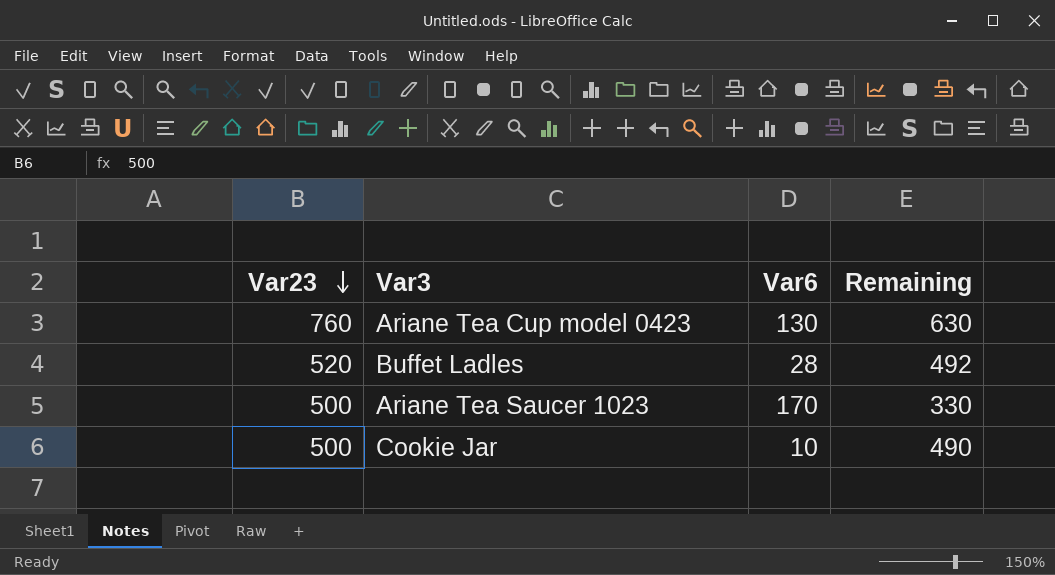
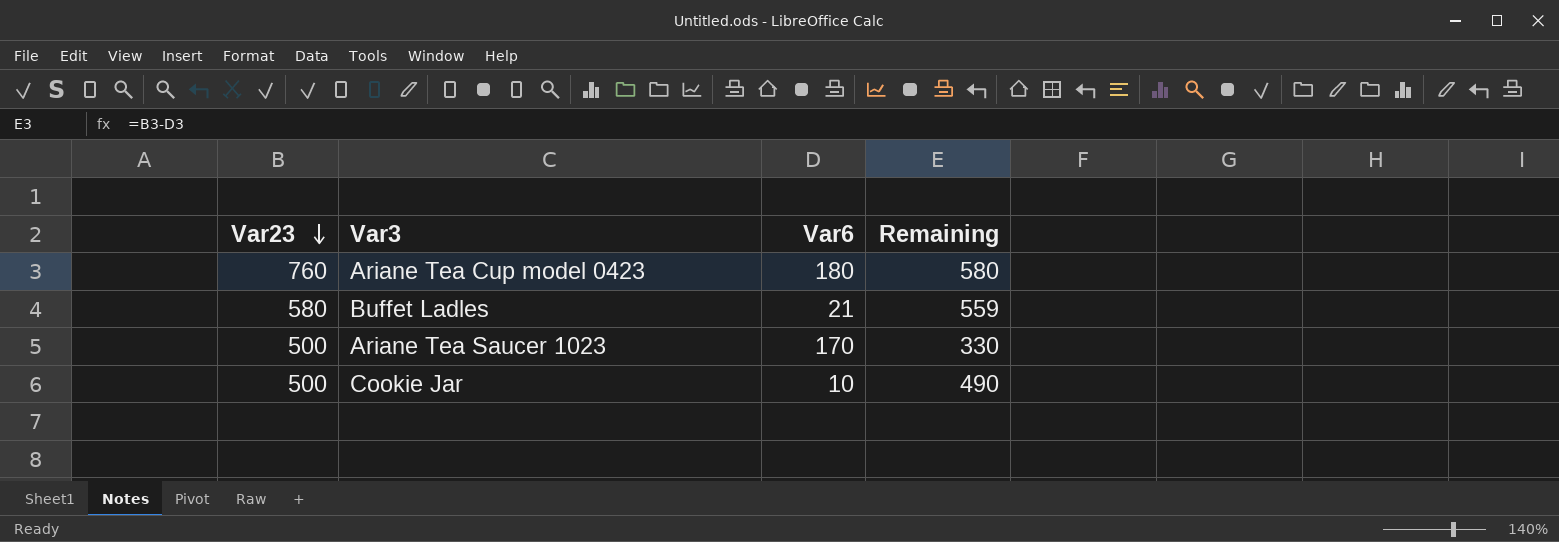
Ariane Tea Cup model 0423 | Var6: 130 -> 180
Ariane Tea Cup model 0423 | Remaining: 630 -> 580
Buffet Ladles | Var23: 520 -> 580
Buffet Ladles | Var6: 28 -> 21
Buffet Ladles | Remaining: 492 -> 559

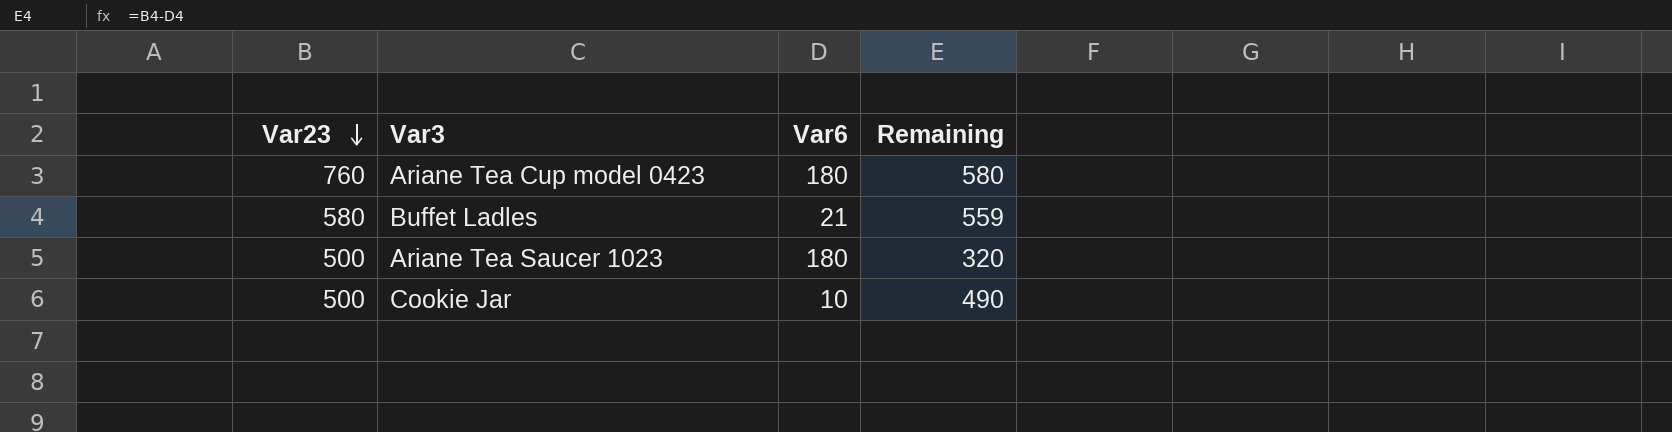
Ariane Tea Saucer 1023 | Var6: 170 -> 180
Ariane Tea Saucer 1023 | Remaining: 330 -> 320

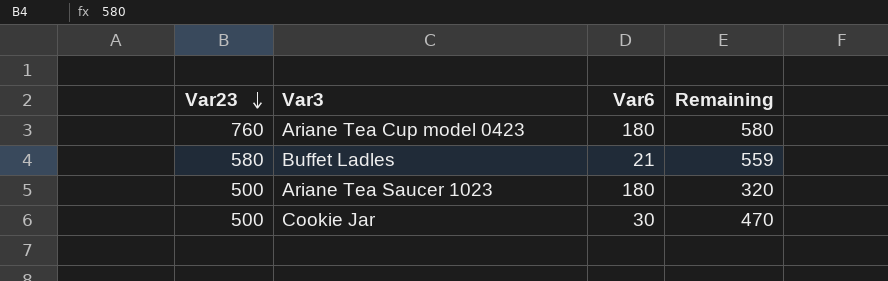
Cookie Jar | Var6: 10 -> 30
Cookie Jar | Remaining: 490 -> 470

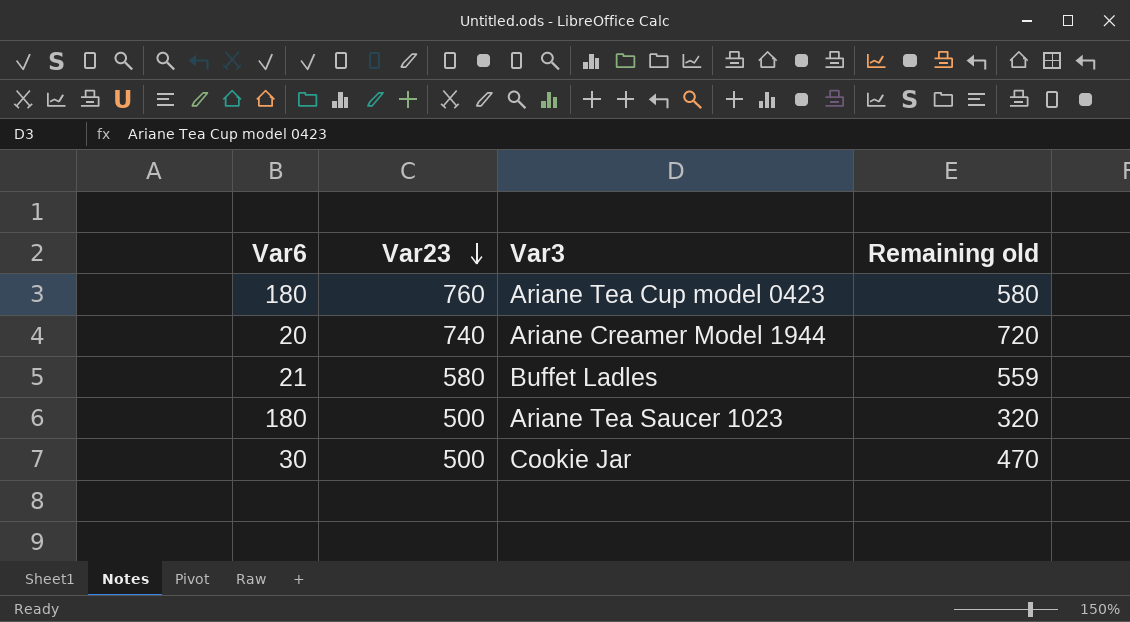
column Var6 | position: 3 -> 1
column name: Remaining -> Remaining old
row Ariane Creamer Model 1944: none -> 20 | 740 | 720

